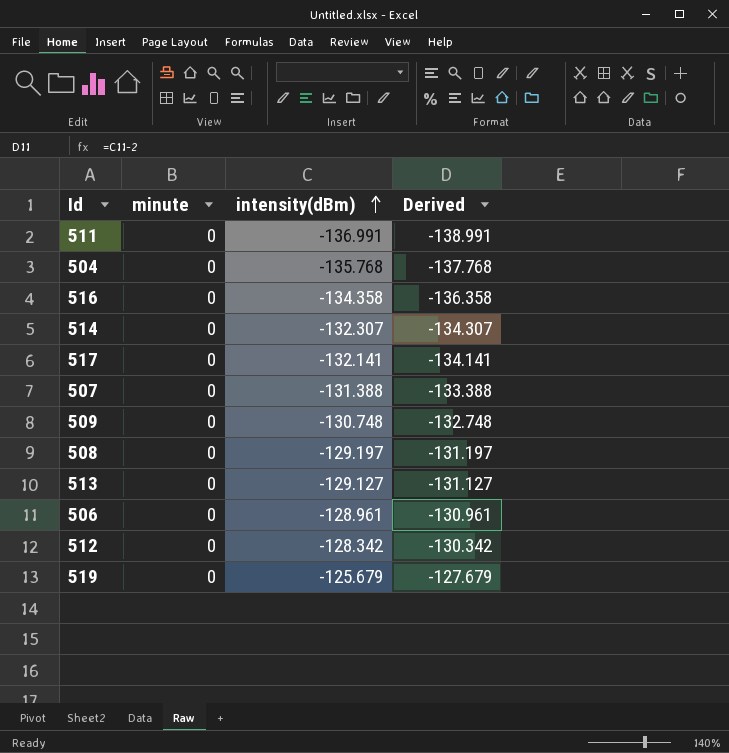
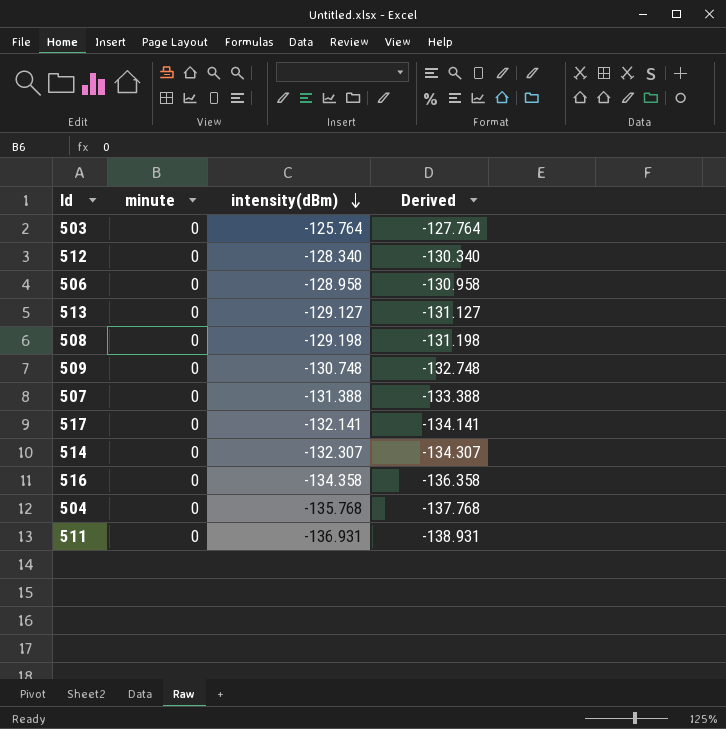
row order: intensity(dBm) ascending -> intensity(dBm) descending
row 519: 0 | -125.679 | -127.679 -> none
row 503: none -> 0 | -125.764 | -127.764
512 | intensity(dBm): -128.342 -> -128.340
512 | Derived: -130.342 -> -130.340
506 | intensity(dBm): -128.961 -> -128.958
506 | Derived: -130.961 -> -130.958
508 | intensity(dBm): -129.197 -> -129.198
508 | Derived: -131.197 -> -131.198
511 | intensity(dBm): -136.991 -> -136.931
511 | Derived: -138.991 -> -138.931

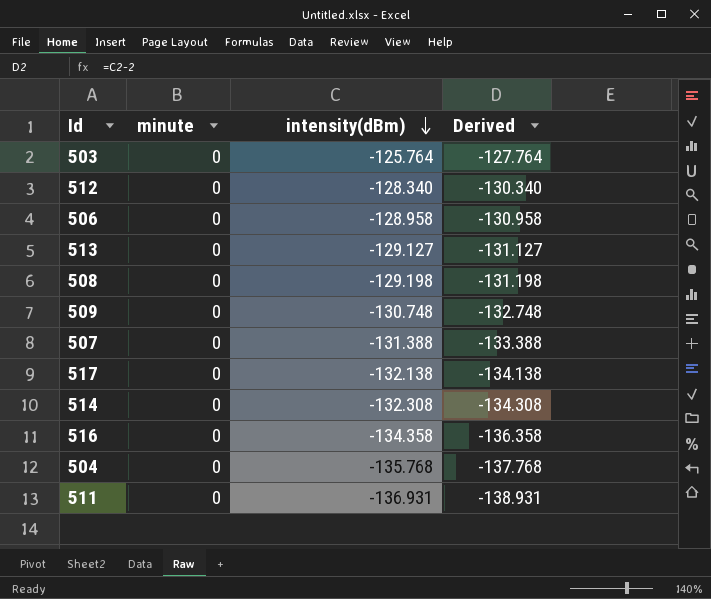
517 | intensity(dBm): -132.141 -> -132.138
517 | Derived: -134.141 -> -134.138
514 | intensity(dBm): -132.307 -> -132.308
514 | Derived: -134.307 -> -134.308

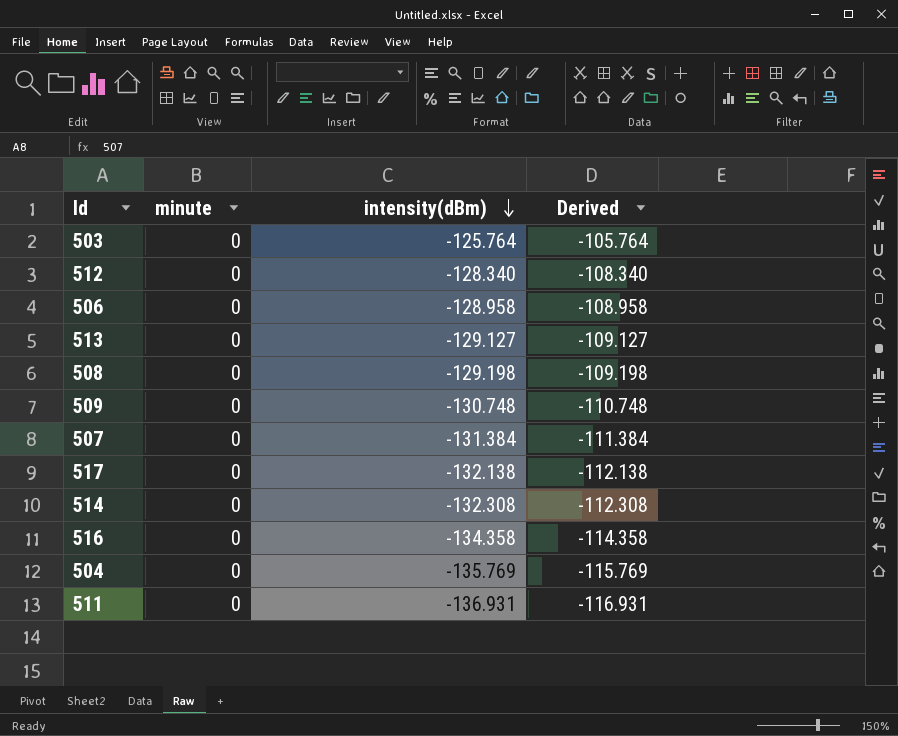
column Derived | formula: [intensity(dBm)] - 2 -> [intensity(dBm)] + 20
507 | intensity(dBm): -131.388 -> -131.384
504 | intensity(dBm): -135.768 -> -135.769

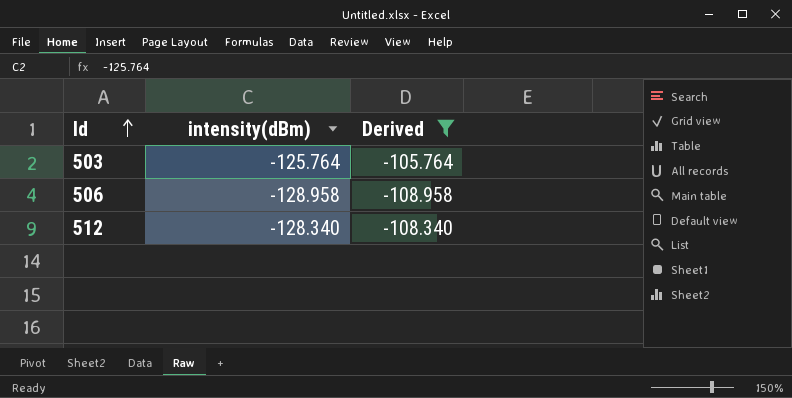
filter: none -> Derived >= -108.958
row order: intensity(dBm) descending -> Id ascending
column minute | position: 2 -> none

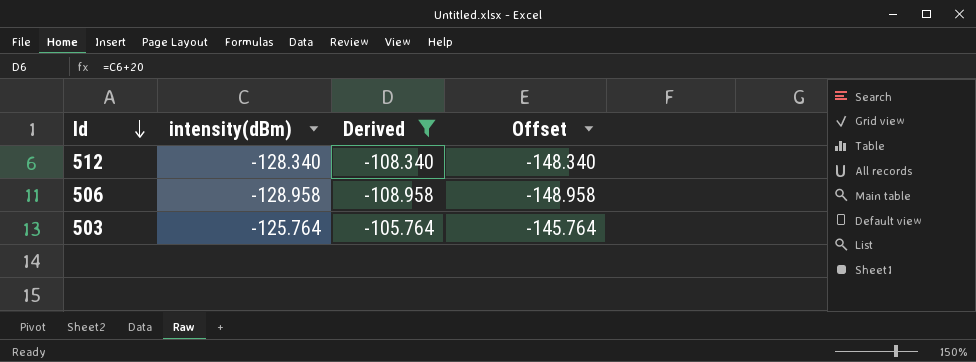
row order: Id ascending -> Id descending
column Offset | formula: none -> [intensity(dBm)] - 20

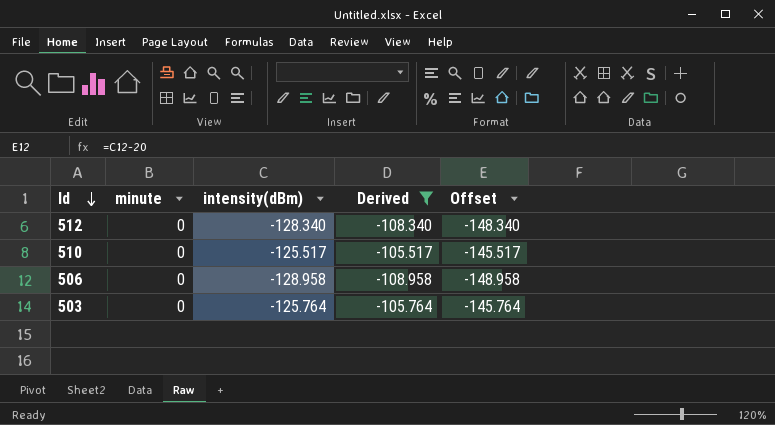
column minute | position: none -> 2
row 510: none -> 0 | -125.517 | -105.517 | -145.517

